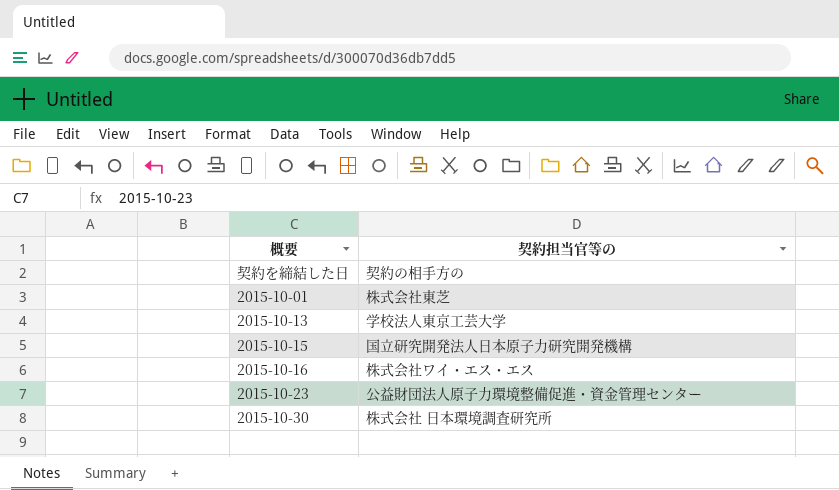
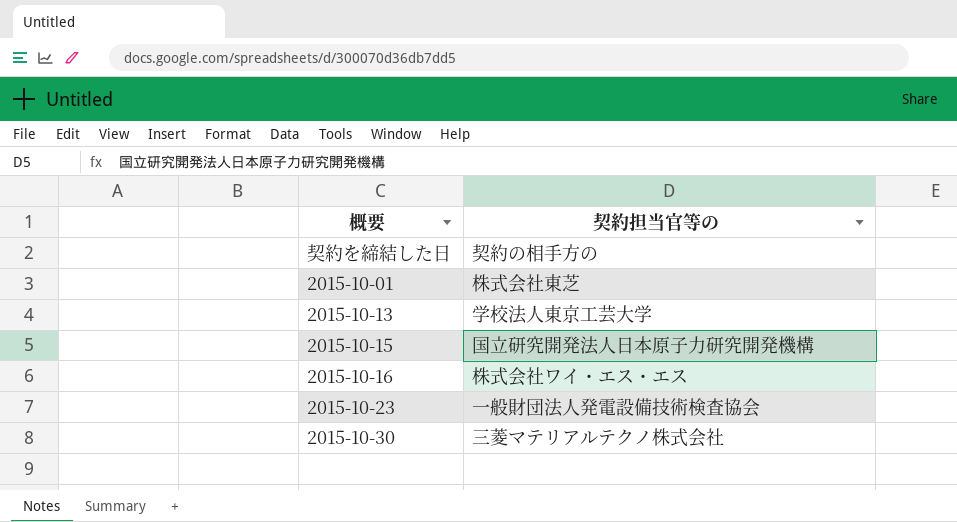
2015-10-23 | 契約担当官等の: 公益財団法人原子力環境整備促進・資金管理センター -> 一般財団法人発電設備技術検査協会
2015-10-30 | 契約担当官等の: 株式会社 日本環境調査研究所 -> 三菱マテリアルテクノ株式会社

